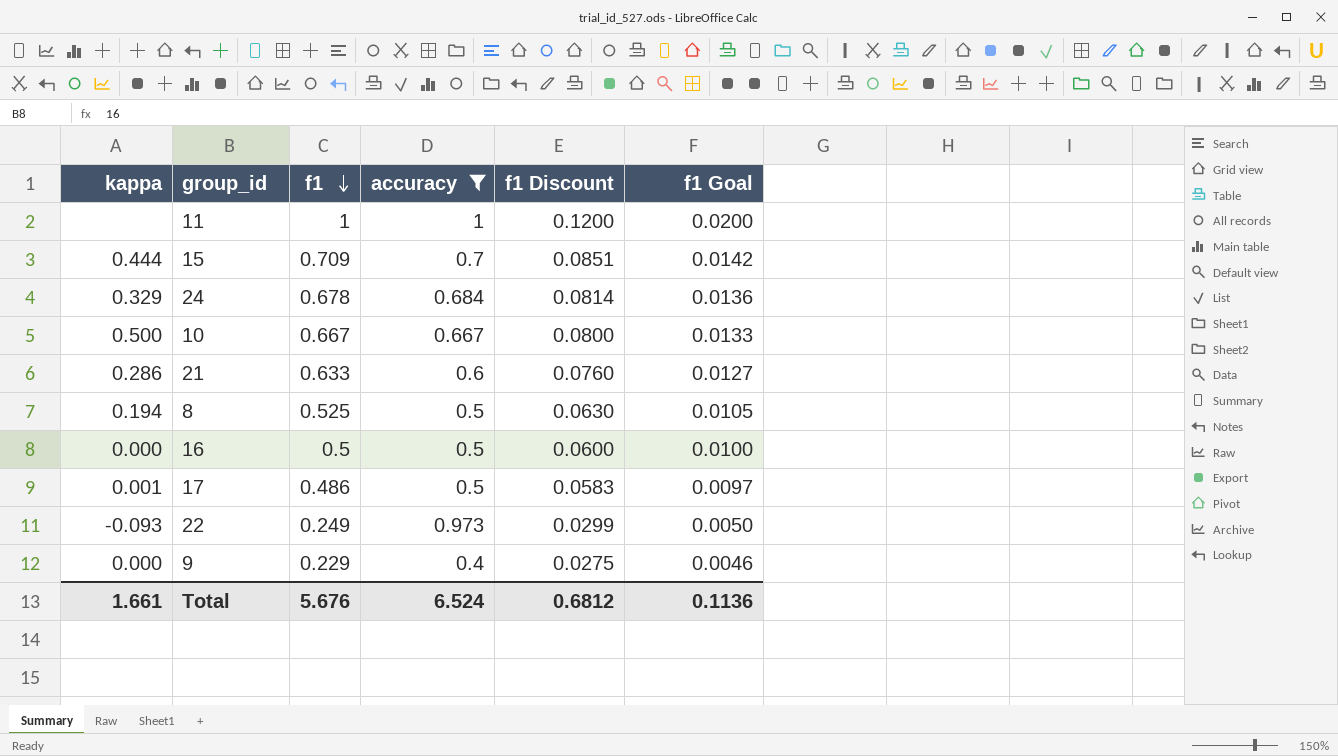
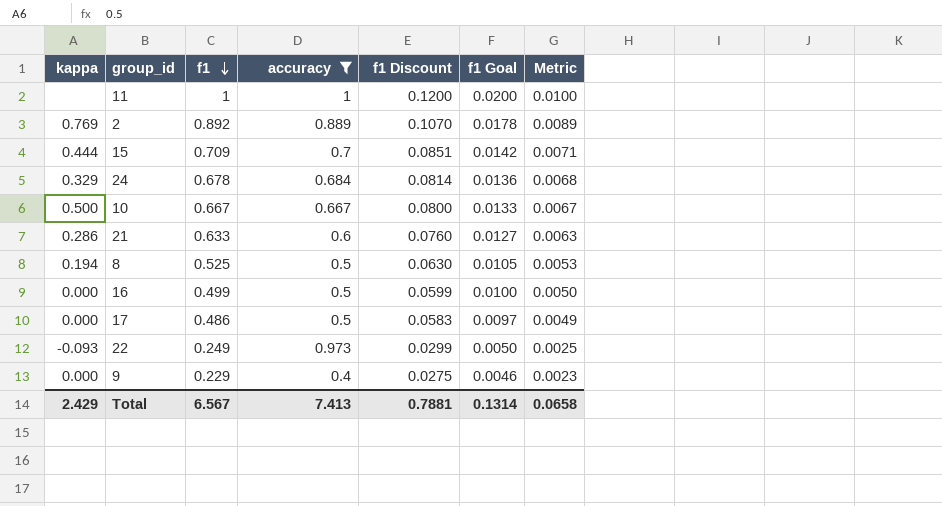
column Metric | formula: none -> [f1] * 0.01
row 2: none -> 0.769 | 0.892 | 0.889 | 0.1070 | 0.0178 | 0.0089
16 | f1: 0.5 -> 0.499
16 | f1 Discount: 0.0600 -> 0.0599
17 | kappa: 0.001 -> 0.000
Total | kappa: 1.661 -> 2.429
Total | f1: 5.676 -> 6.567
Total | accuracy: 6.524 -> 7.413
Total | f1 Discount: 0.6812 -> 0.7881
Total | f1 Goal: 0.1136 -> 0.1314

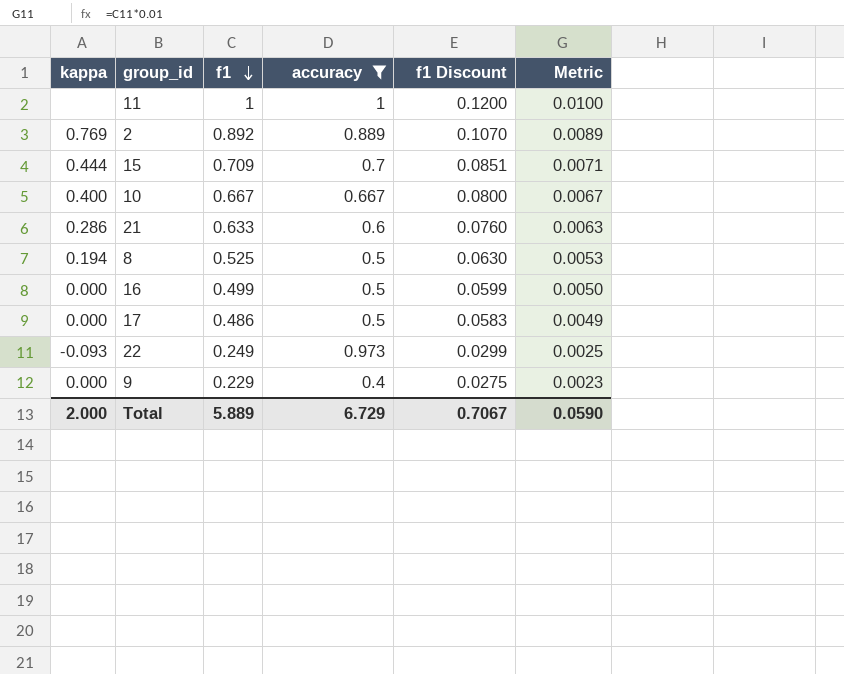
column f1 Goal | formula: [f1] * 0.02 -> none
row 24: 0.329 | 0.678 | 0.684 | 0.0814 | 0.0136 | 0.0068 -> none
10 | kappa: 0.500 -> 0.400
Total | kappa: 2.429 -> 2.000
Total | f1: 6.567 -> 5.889
Total | accuracy: 7.413 -> 6.729
Total | f1 Discount: 0.7881 -> 0.7067
Total | Metric: 0.0658 -> 0.0590

